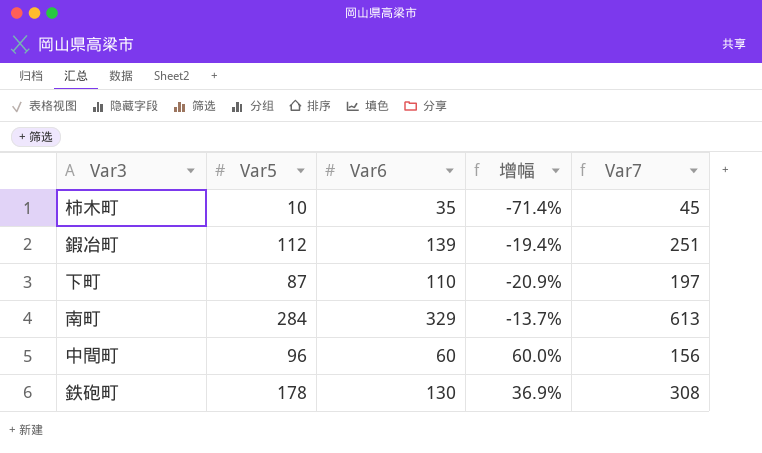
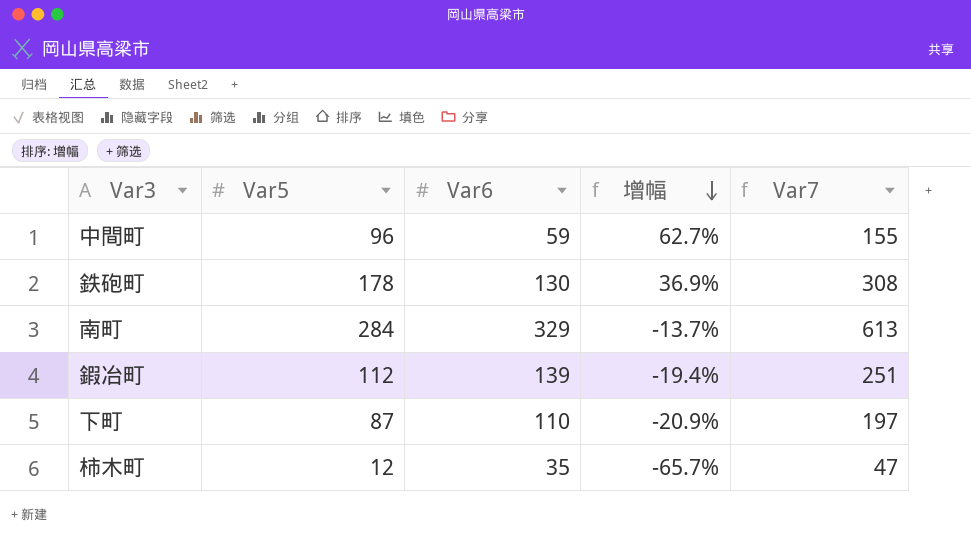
row order: none -> 增幅 descending
中間町 | Var6: 60 -> 59
中間町 | 增幅: 60.0% -> 62.7%
中間町 | Var7: 156 -> 155
柿木町 | Var5: 10 -> 12
柿木町 | 增幅: -71.4% -> -65.7%
柿木町 | Var7: 45 -> 47

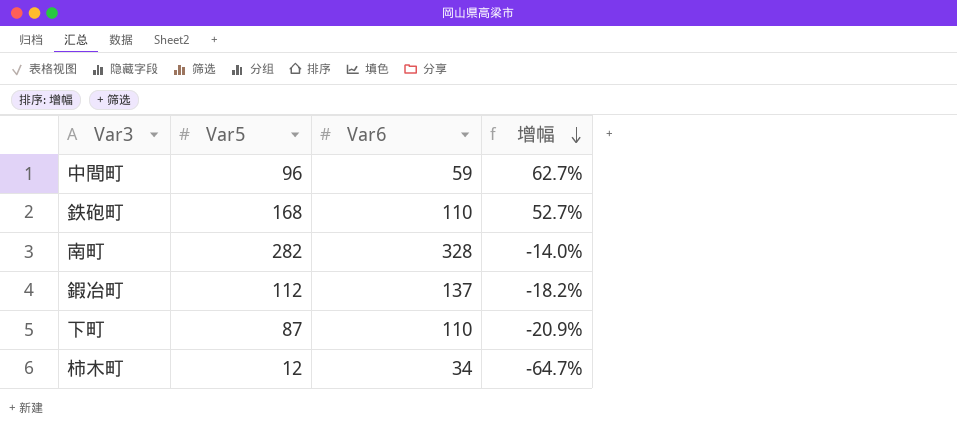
column Var7 | formula: [Var5] + [Var6] -> none
鉄砲町 | Var5: 178 -> 168
鉄砲町 | Var6: 130 -> 110
鉄砲町 | 增幅: 36.9% -> 52.7%
南町 | Var5: 284 -> 282
南町 | Var6: 329 -> 328
南町 | 增幅: -13.7% -> -14.0%
鍜冶町 | Var6: 139 -> 137
鍜冶町 | 增幅: -19.4% -> -18.2%
柿木町 | Var6: 35 -> 34
柿木町 | 增幅: -65.7% -> -64.7%

